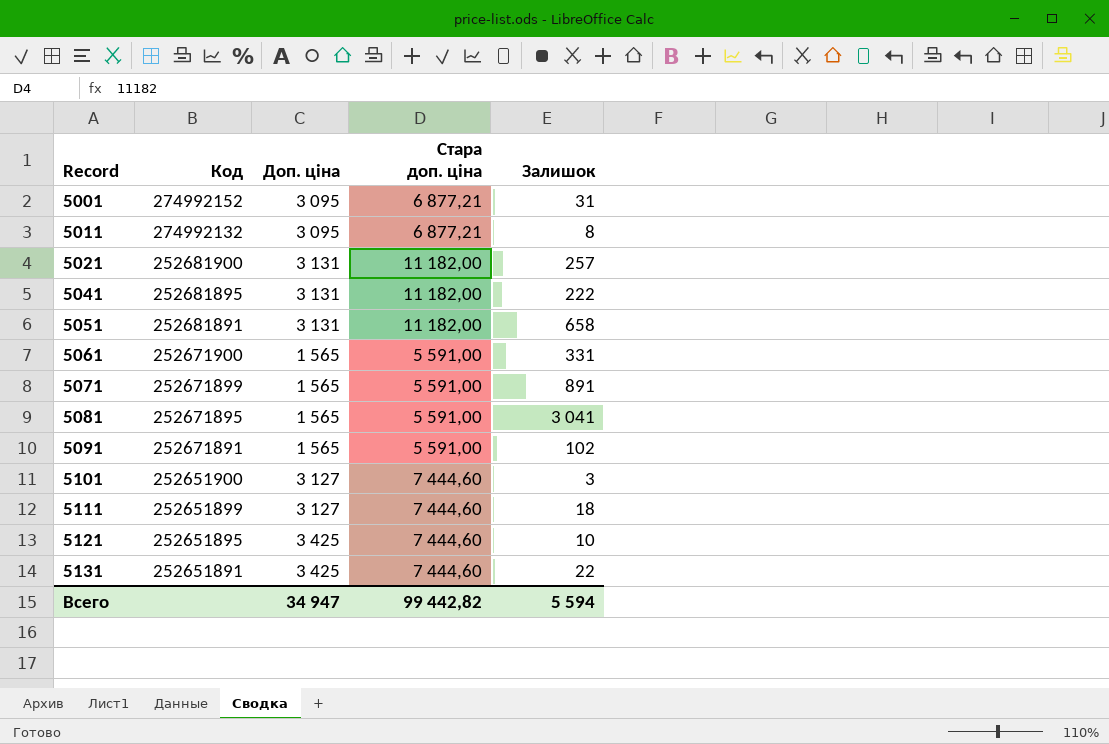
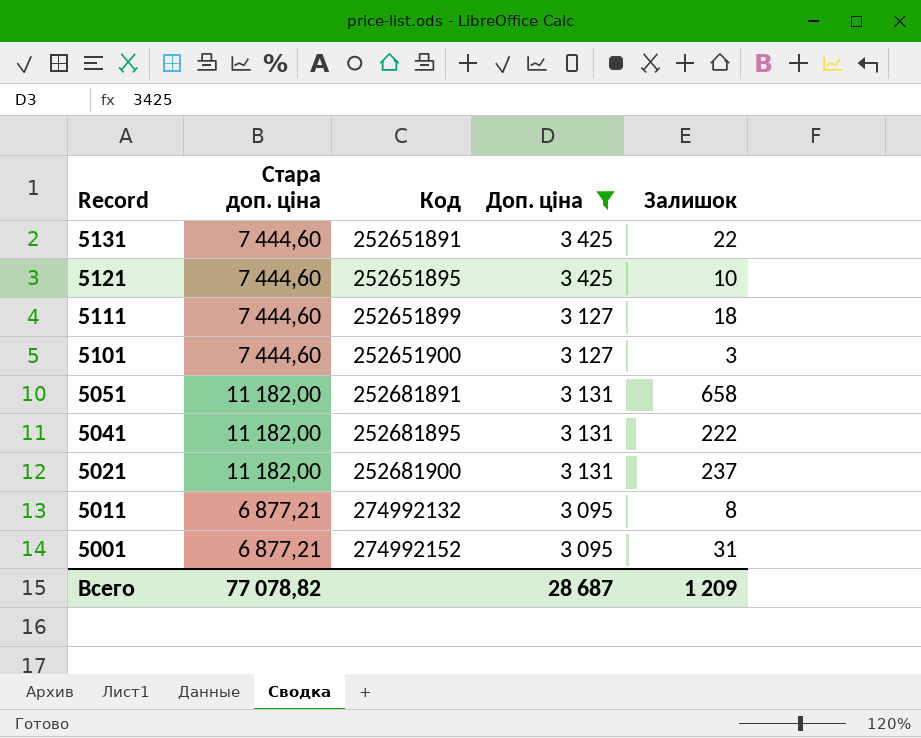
filter: none -> Доп. ціна != 1 565
row order: Record ascending -> Record descending
column Стара доп. ціна | position: 4 -> 2
5021 | Залишок: 257 -> 237
Всего | Стара доп. ціна: 99 442,82 -> 77 078,82
Всего | Доп. ціна: 34 947 -> 28 687
Всего | Залишок: 5 594 -> 1 209

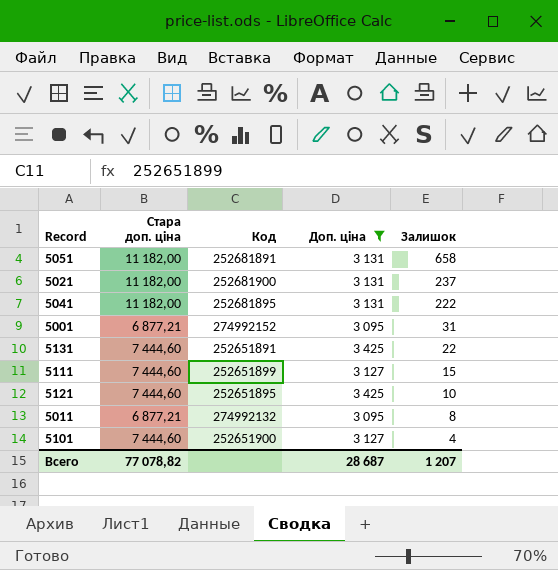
row order: Record descending -> Залишок descending
5111 | Залишок: 18 -> 15
5101 | Залишок: 3 -> 4
Всего | Залишок: 1 209 -> 1 207

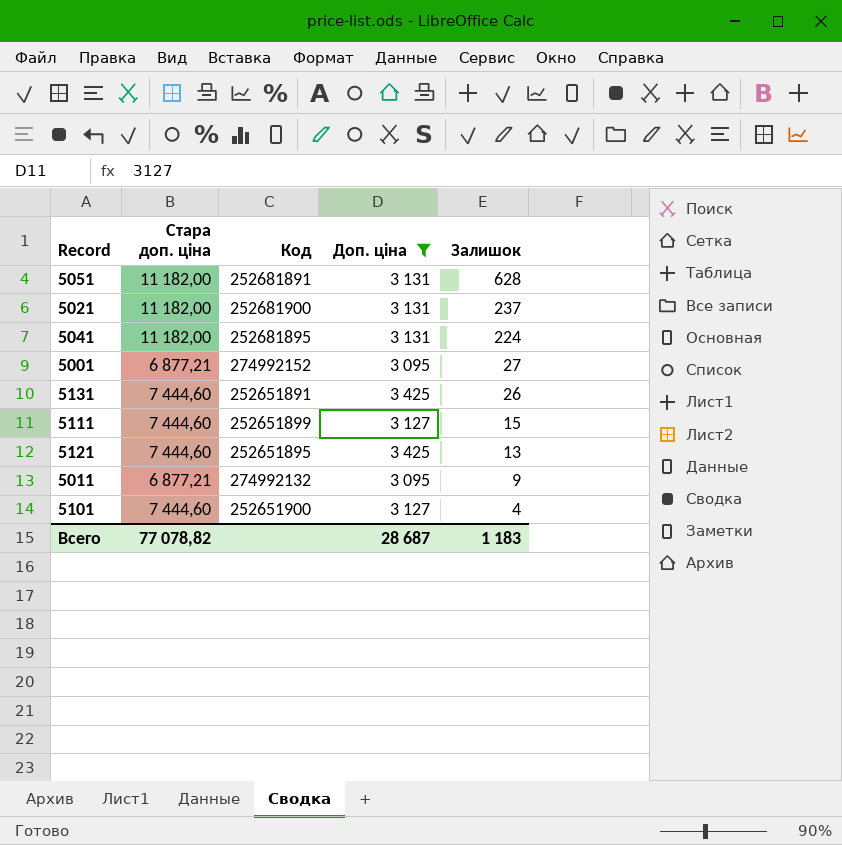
5051 | Залишок: 658 -> 628
5041 | Залишок: 222 -> 224
5001 | Залишок: 31 -> 27
5131 | Залишок: 22 -> 26
5121 | Залишок: 10 -> 13
5011 | Залишок: 8 -> 9
Всего | Залишок: 1 207 -> 1 183

